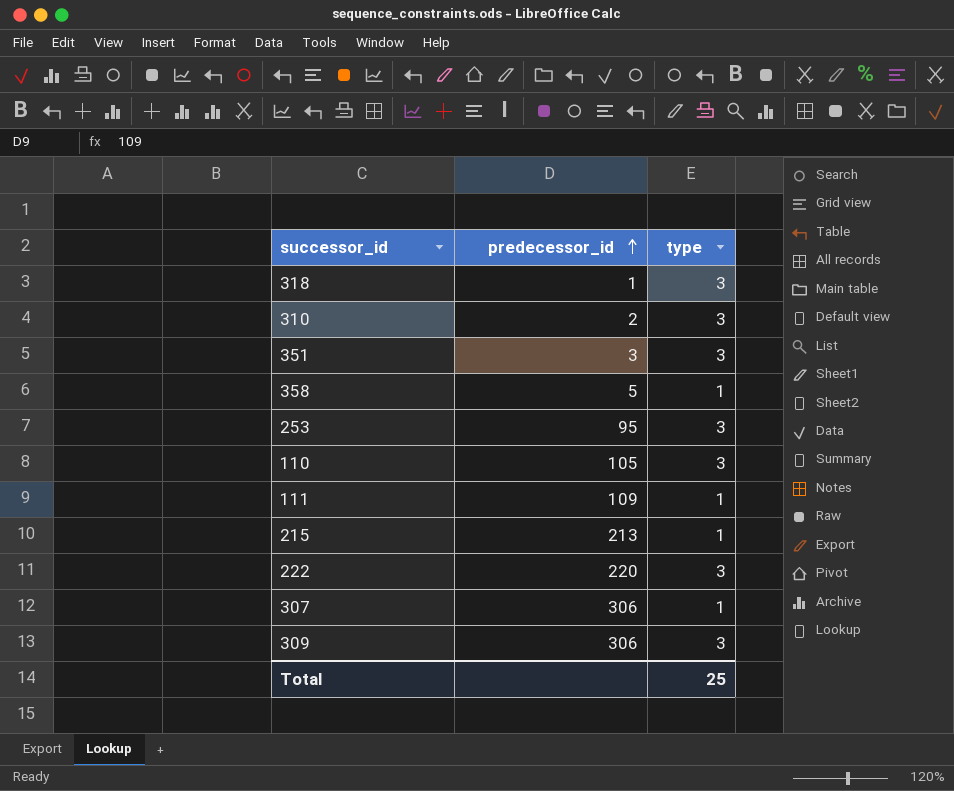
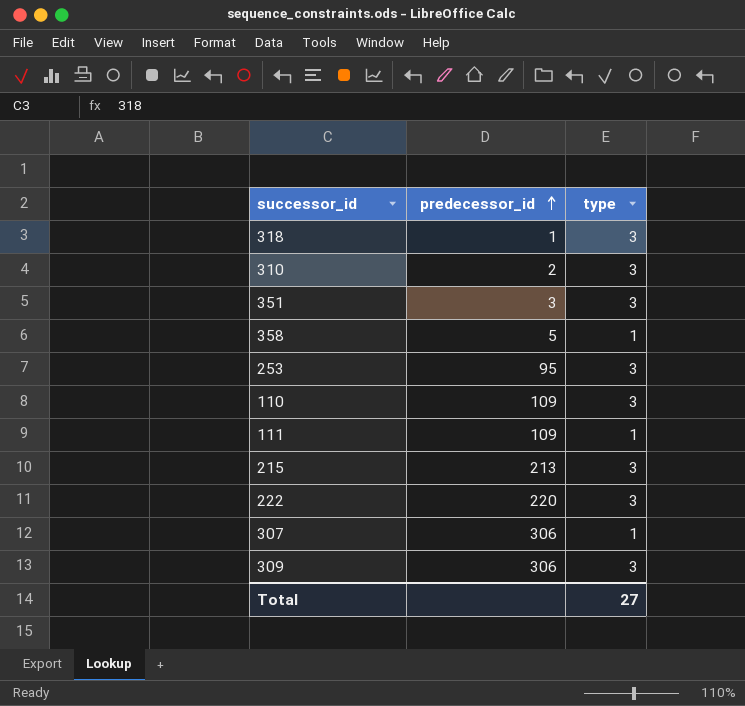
110 | predecessor_id: 105 -> 109
215 | type: 1 -> 3
Total | type: 25 -> 27

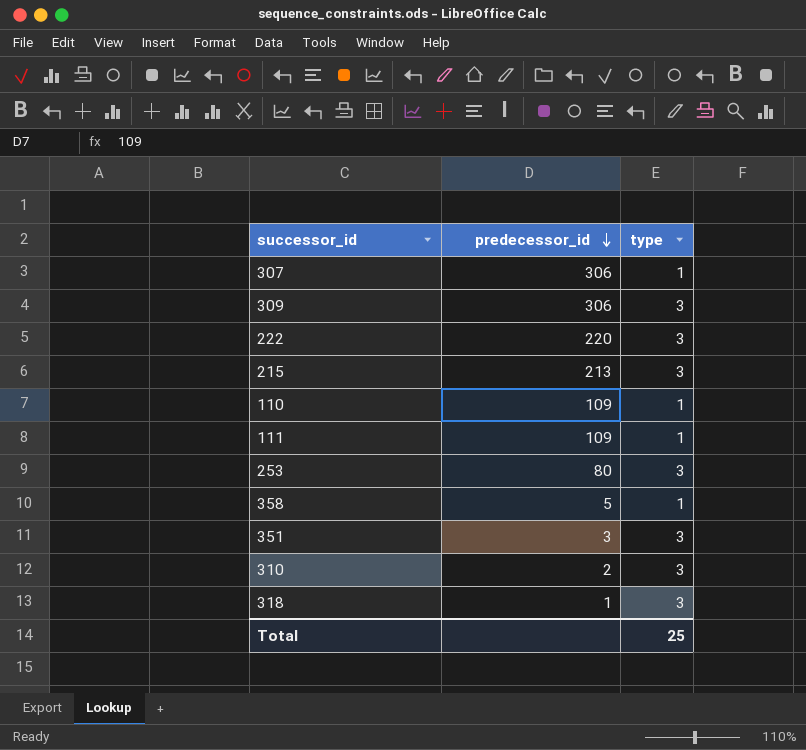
row order: predecessor_id ascending -> predecessor_id descending
110 | type: 3 -> 1
253 | predecessor_id: 95 -> 80
Total | type: 27 -> 25

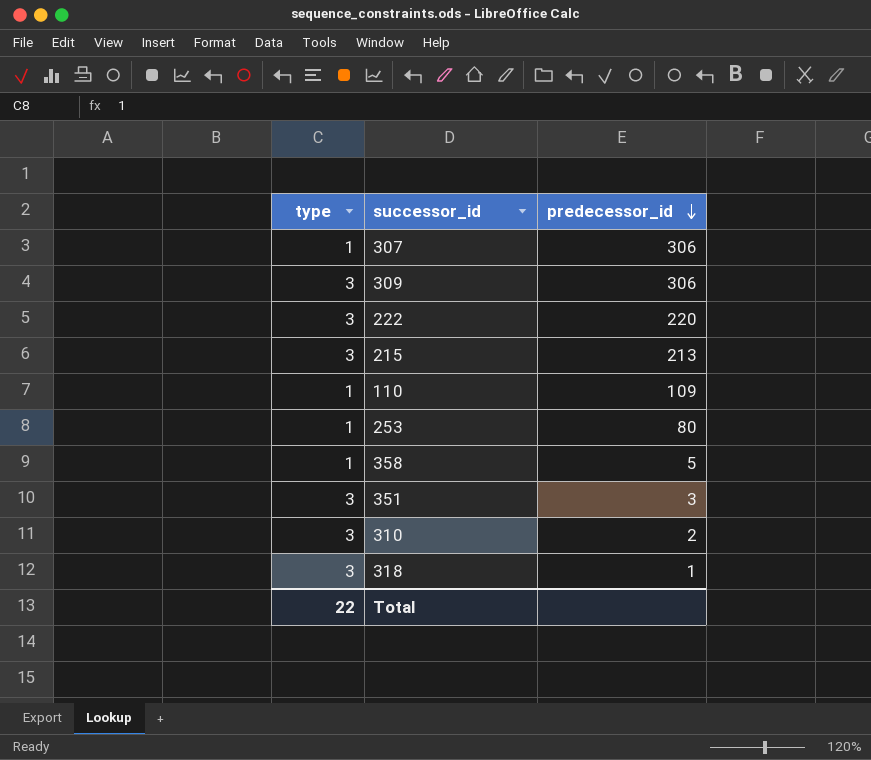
column type | position: 3 -> 1
row 111: 109 | 1 -> none
253 | type: 3 -> 1
Total | type: 25 -> 22

